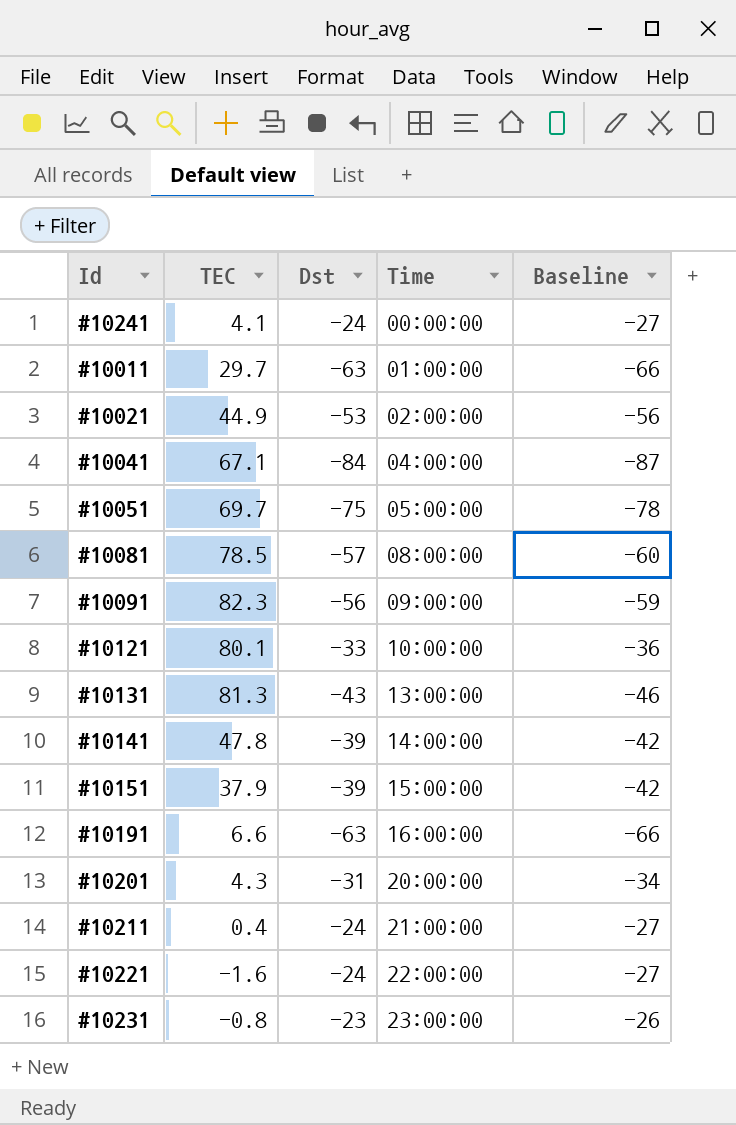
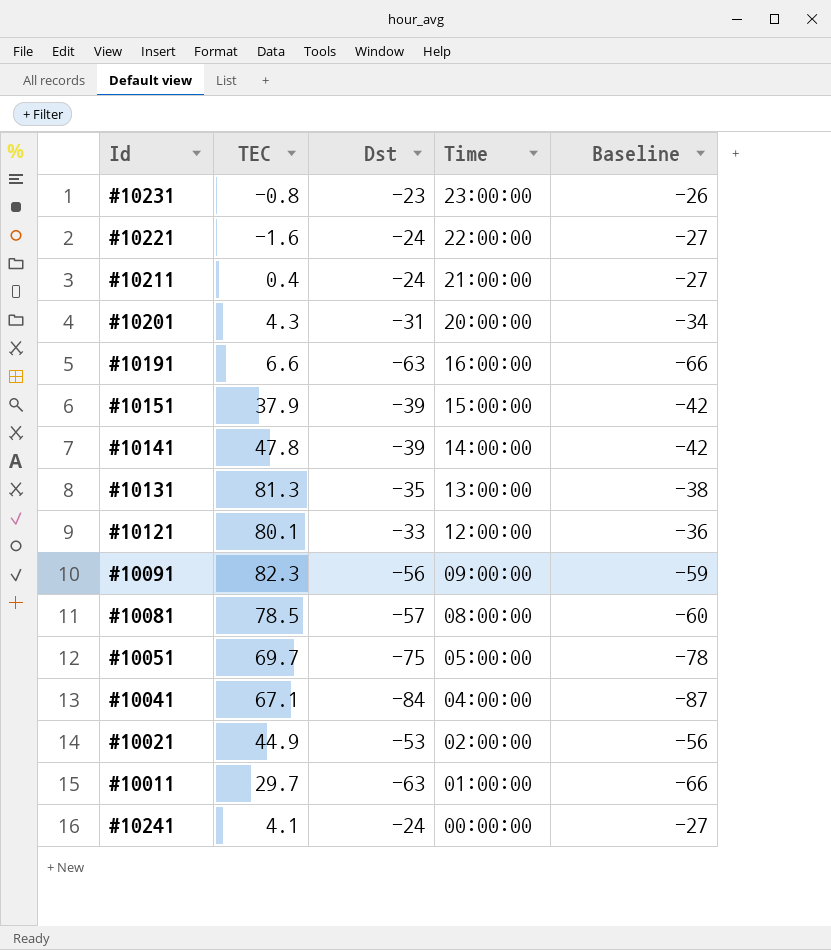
row order: Time ascending -> Time descending
#10131 | Dst: -43 -> -35
#10131 | Baseline: -46 -> -38
#10121 | Time: 10:00:00 -> 12:00:00

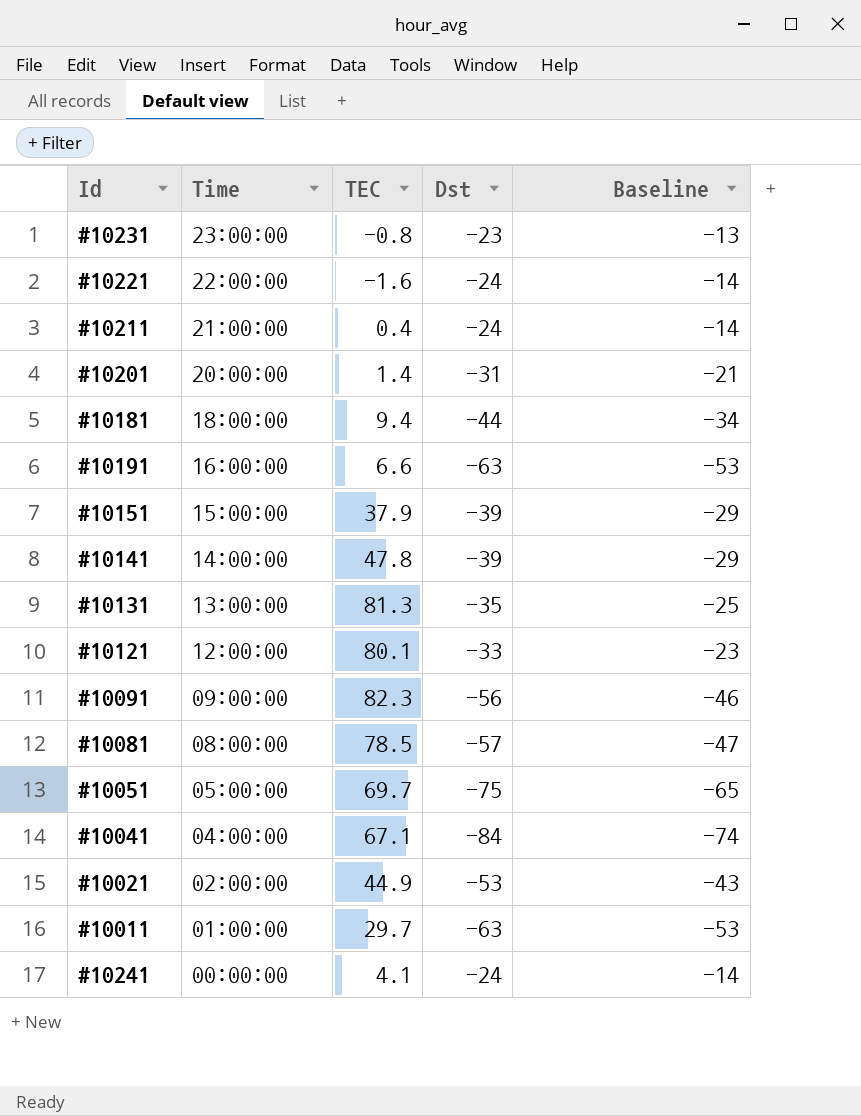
column Time | position: 4 -> 2
column Baseline | formula: [Dst] - 3 -> [Dst] + 10
#10201 | TEC: 4.3 -> 1.4
row #10181: none -> 18:00:00 | 9.4 | -44 | -34

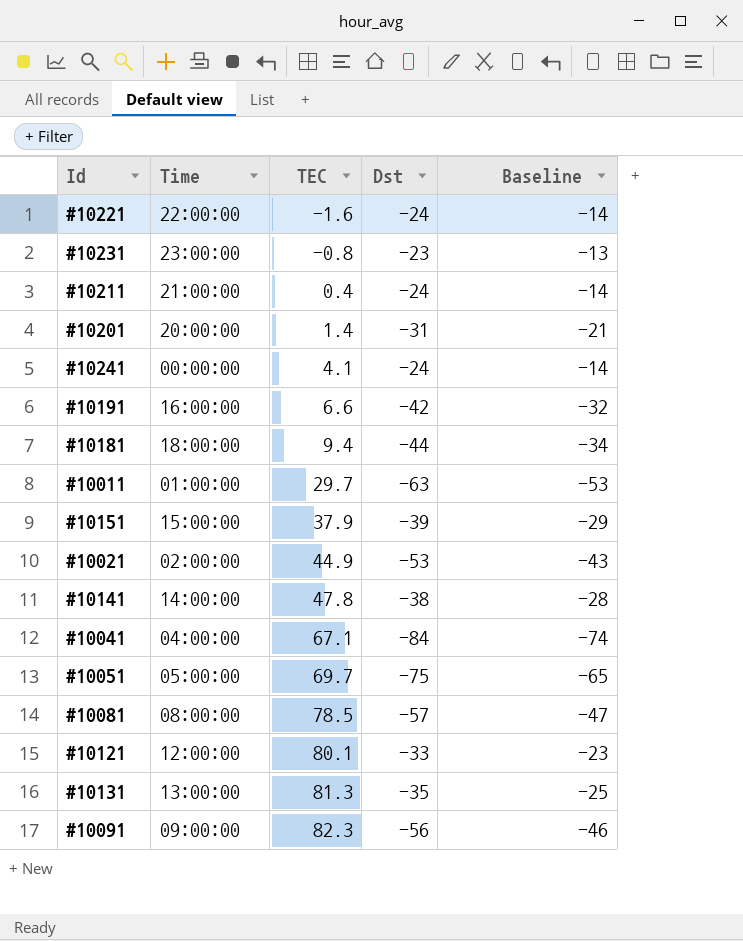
row order: Time descending -> TEC ascending
#10191 | Dst: -63 -> -42
#10191 | Baseline: -53 -> -32
#10141 | Dst: -39 -> -38
#10141 | Baseline: -29 -> -28

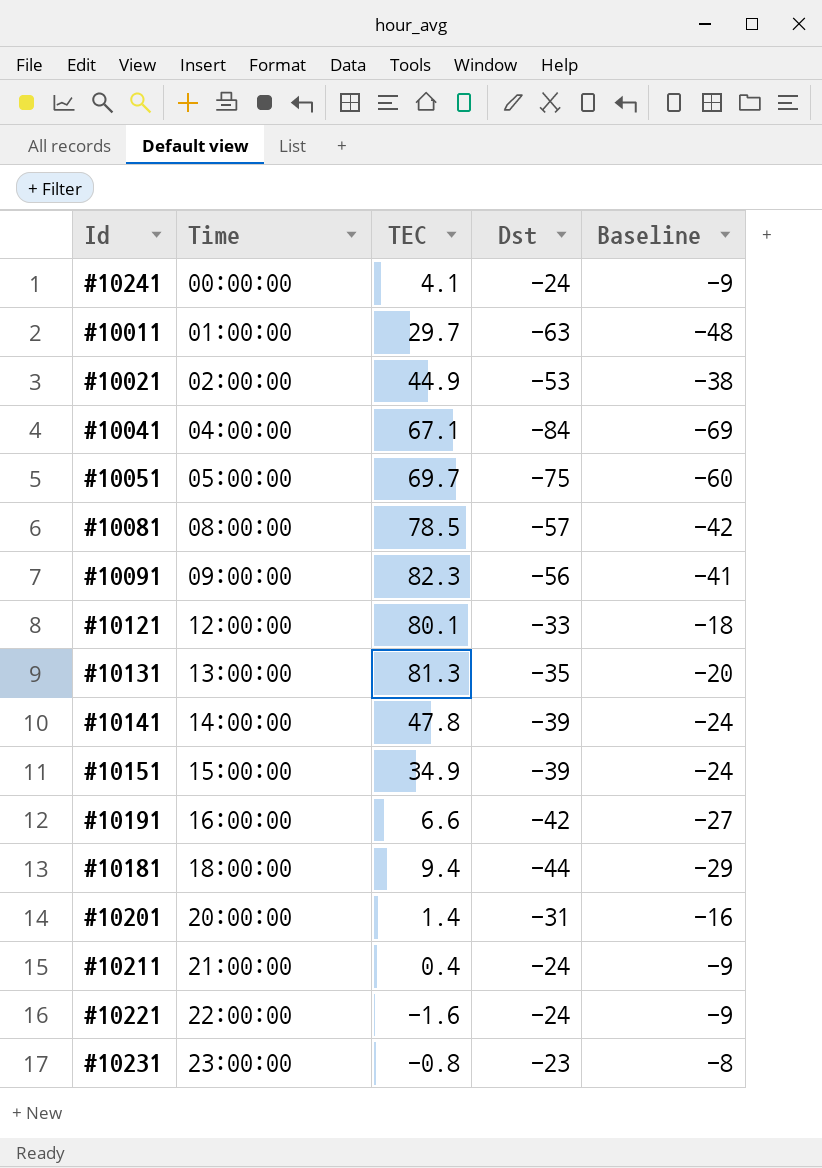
row order: TEC ascending -> Time ascending
column Baseline | formula: [Dst] + 10 -> [Dst] + 15
#10141 | Dst: -38 -> -39
#10151 | TEC: 37.9 -> 34.9

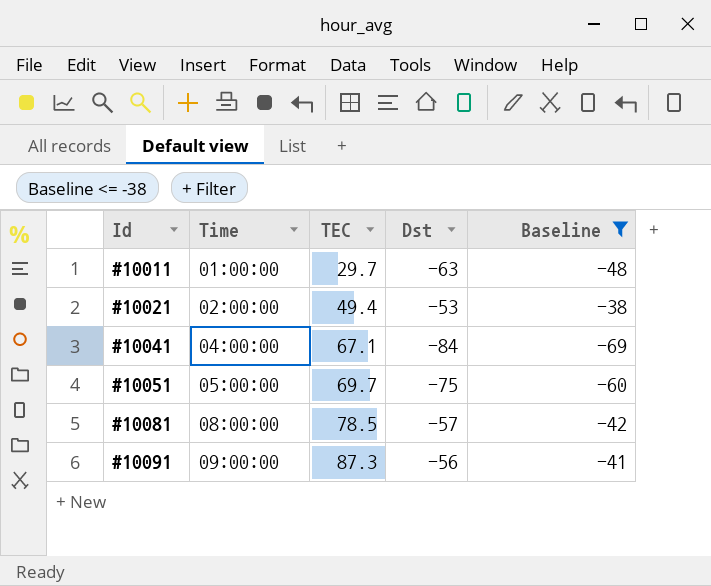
filter: none -> Baseline <= -38
#10021 | TEC: 44.9 -> 49.4
#10091 | TEC: 82.3 -> 87.3

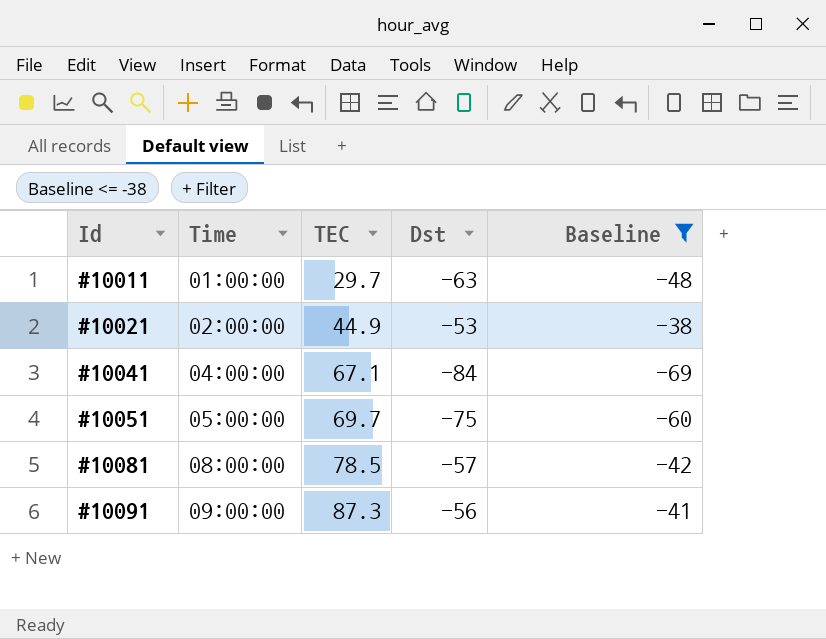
#10021 | TEC: 49.4 -> 44.9

